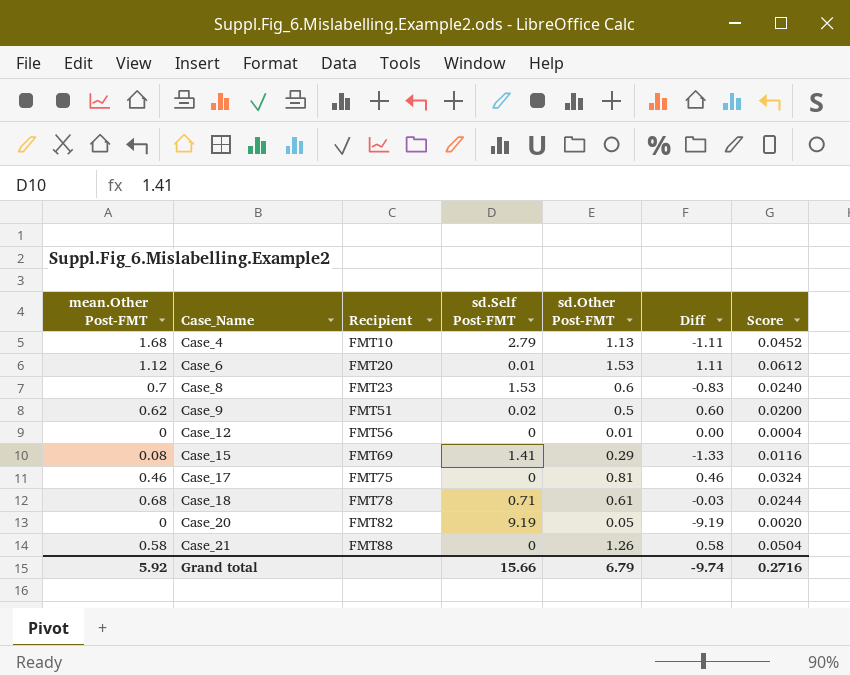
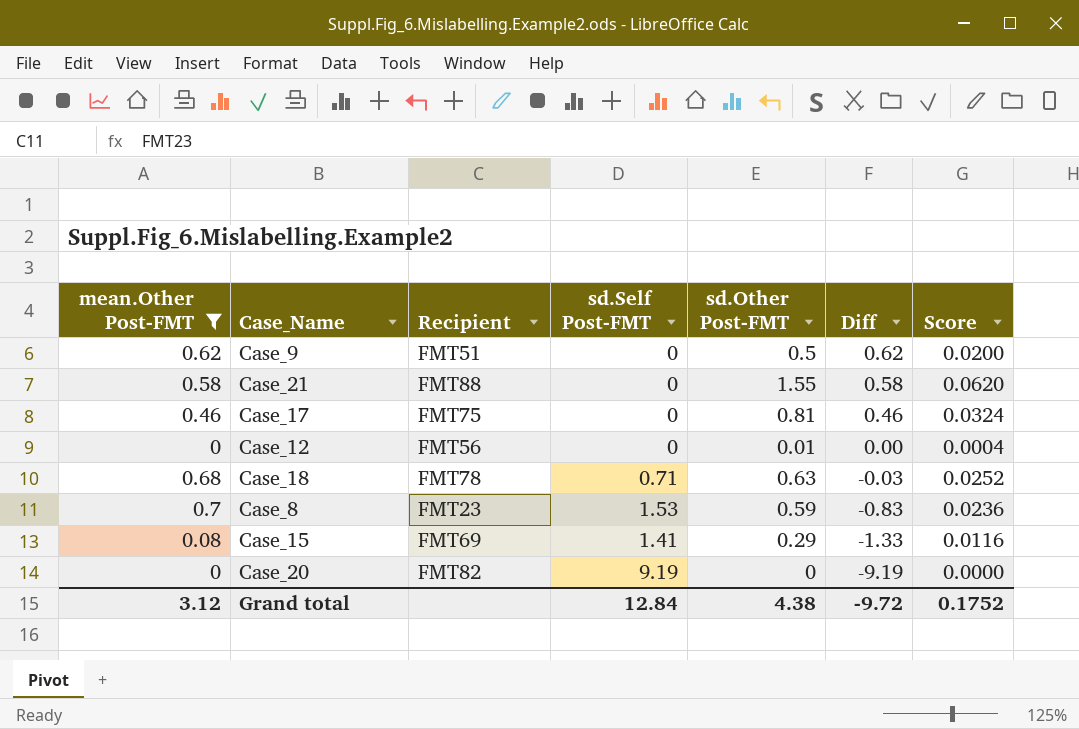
filter: none -> mean.Other Post-FMT <= 0.7
row order: Case_Name ascending -> Diff descending
Case_9 | sd.Self Post-FMT: 0.02 -> 0
Case_9 | Diff: 0.60 -> 0.62
Case_21 | sd.Other Post-FMT: 1.26 -> 1.55
Case_21 | Score: 0.0504 -> 0.0620
Case_18 | sd.Other Post-FMT: 0.61 -> 0.63
Case_18 | Score: 0.0244 -> 0.0252
Case_8 | sd.Other Post-FMT: 0.6 -> 0.59
Case_8 | Score: 0.0240 -> 0.0236
Case_20 | sd.Other Post-FMT: 0.05 -> 0
Case_20 | Score: 0.0020 -> 0.0000
Grand total | mean.Other Post-FMT: 5.92 -> 3.12
Grand total | sd.Self Post-FMT: 15.66 -> 12.84
Grand total | sd.Other Post-FMT: 6.79 -> 4.38
Grand total | Diff: -9.74 -> -9.72
Grand total | Score: 0.2716 -> 0.1752

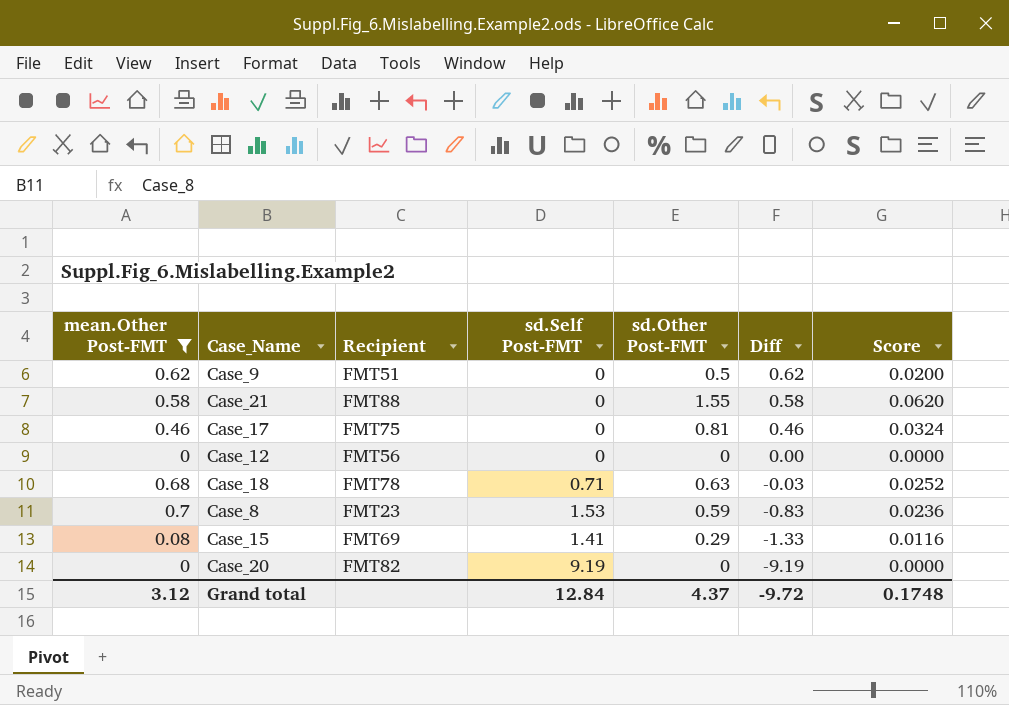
Case_12 | sd.Other Post-FMT: 0.01 -> 0
Case_12 | Score: 0.0004 -> 0.0000
Grand total | sd.Other Post-FMT: 4.38 -> 4.37
Grand total | Score: 0.1752 -> 0.1748

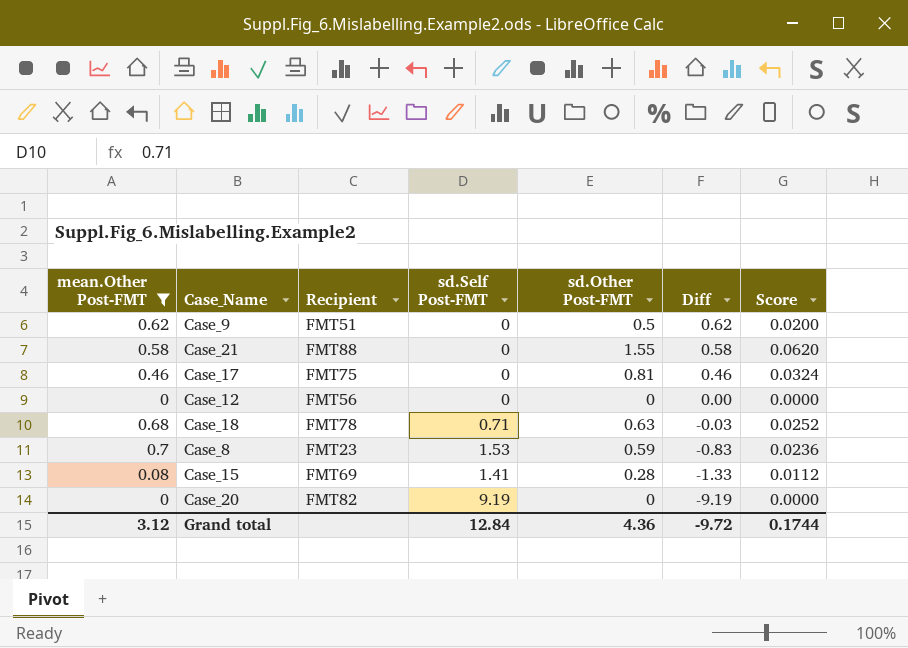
Case_15 | sd.Other Post-FMT: 0.29 -> 0.28
Case_15 | Score: 0.0116 -> 0.0112
Grand total | sd.Other Post-FMT: 4.37 -> 4.36
Grand total | Score: 0.1748 -> 0.1744

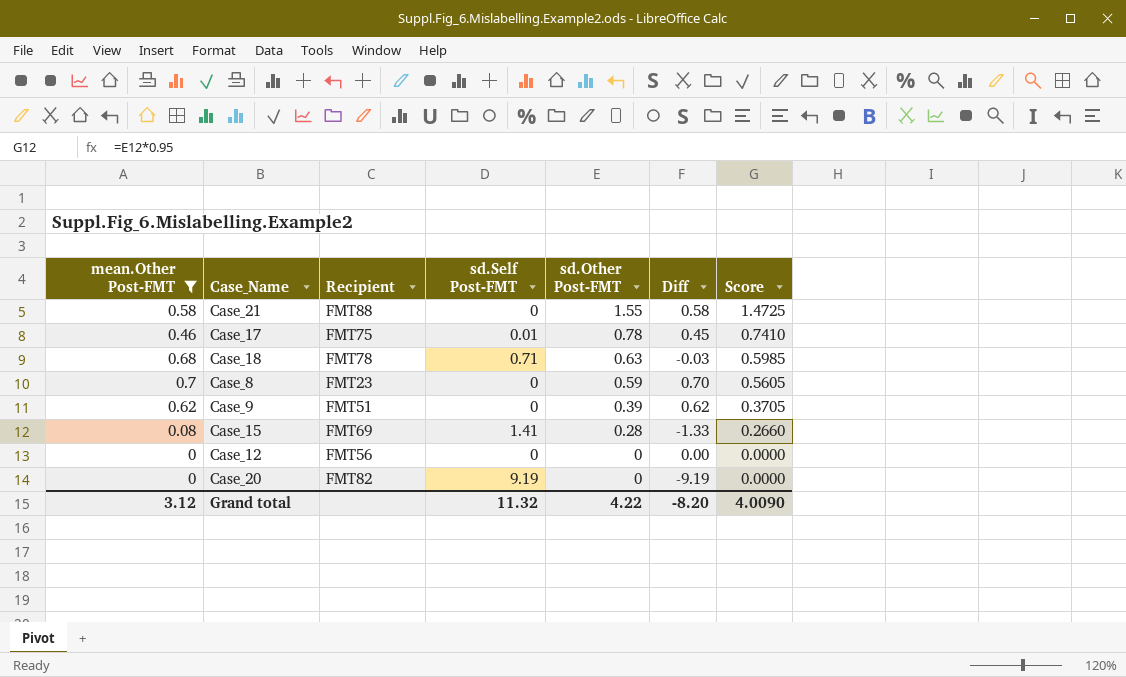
row order: Diff descending -> sd.Other Post-FMT descending
column Score | formula: [sd.Other Post-FMT] * 0.04 -> [sd.Other Post-FMT] * 0.95
Case_17 | sd.Self Post-FMT: 0 -> 0.01
Case_17 | sd.Other Post-FMT: 0.81 -> 0.78
Case_17 | Diff: 0.46 -> 0.45
Case_8 | sd.Self Post-FMT: 1.53 -> 0
Case_8 | Diff: -0.83 -> 0.70
Case_9 | sd.Other Post-FMT: 0.5 -> 0.39
Grand total | sd.Self Post-FMT: 12.84 -> 11.32
Grand total | sd.Other Post-FMT: 4.36 -> 4.22
Grand total | Diff: -9.72 -> -8.20
Grand total | Score: 0.1744 -> 4.0090

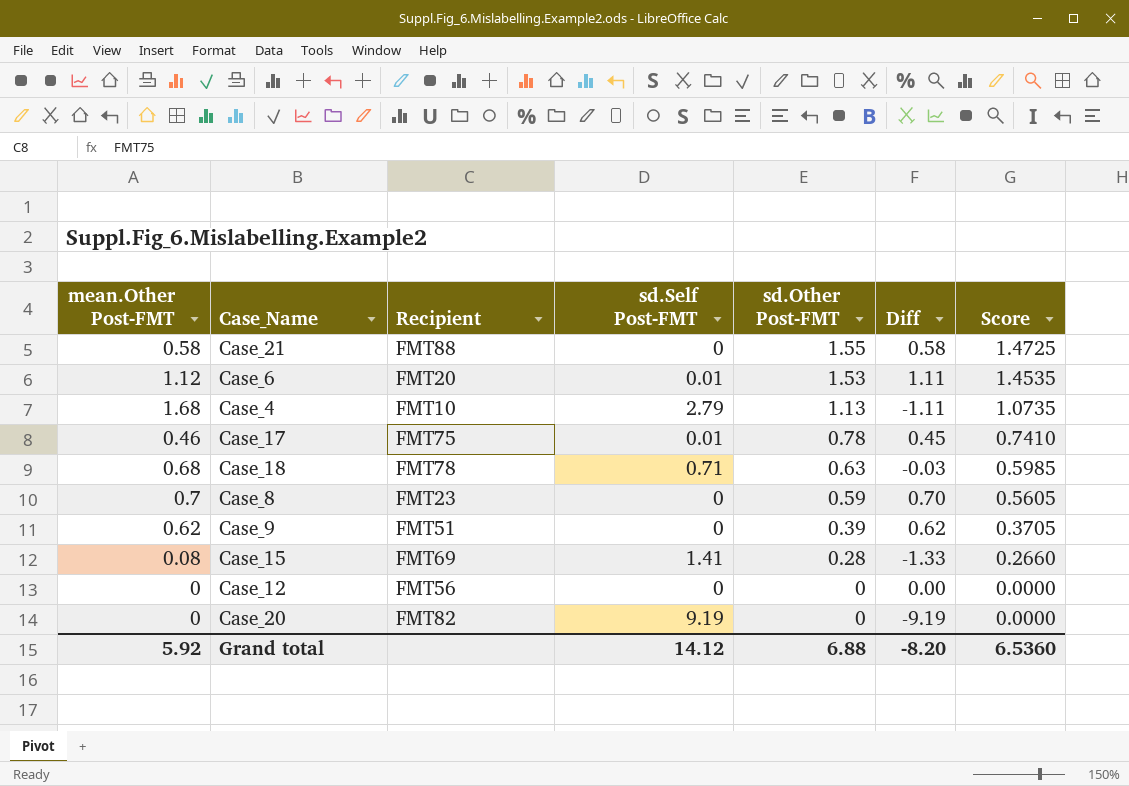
filter: mean.Other Post-FMT <= 0.7 -> none
Grand total | mean.Other Post-FMT: 3.12 -> 5.92
Grand total | sd.Self Post-FMT: 11.32 -> 14.12
Grand total | sd.Other Post-FMT: 4.22 -> 6.88
Grand total | Score: 4.0090 -> 6.5360

